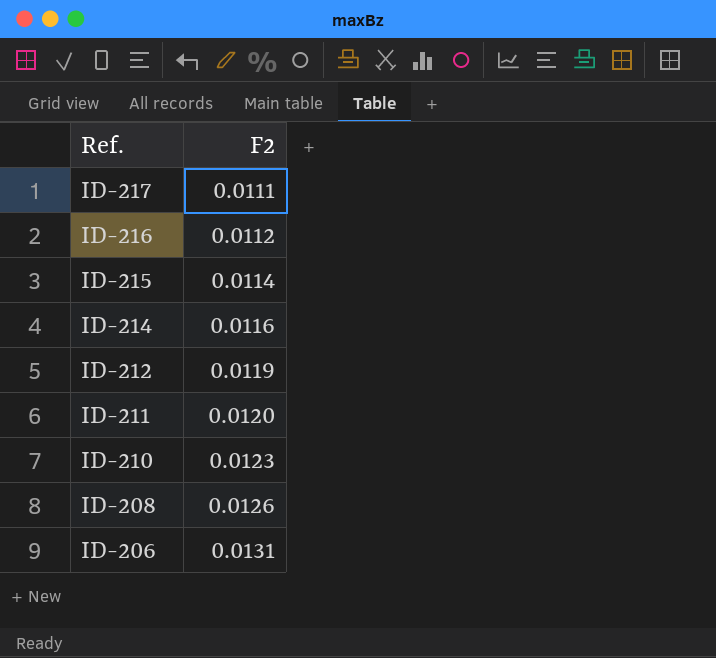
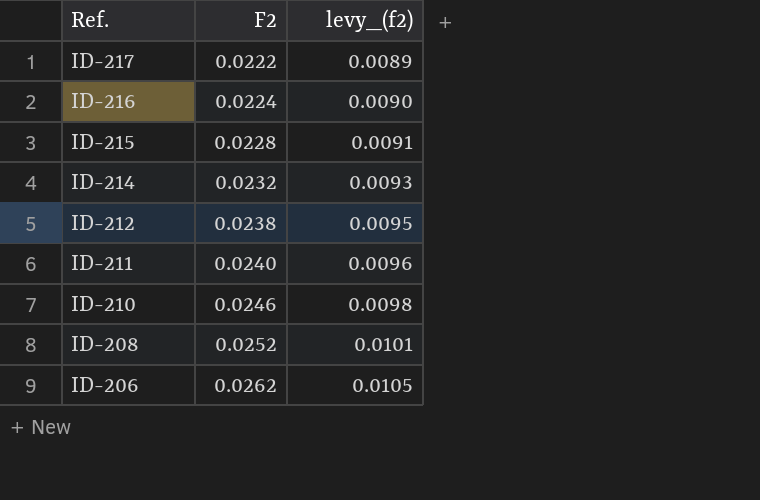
column levy_(f2) | formula: none -> [F2] * 0.4
ID-217 | F2: 0.0111 -> 0.0222
ID-216 | F2: 0.0112 -> 0.0224
ID-215 | F2: 0.0114 -> 0.0228
ID-214 | F2: 0.0116 -> 0.0232
ID-212 | F2: 0.0119 -> 0.0238
ID-211 | F2: 0.0120 -> 0.0240
ID-210 | F2: 0.0123 -> 0.0246
ID-208 | F2: 0.0126 -> 0.0252
ID-206 | F2: 0.0131 -> 0.0262

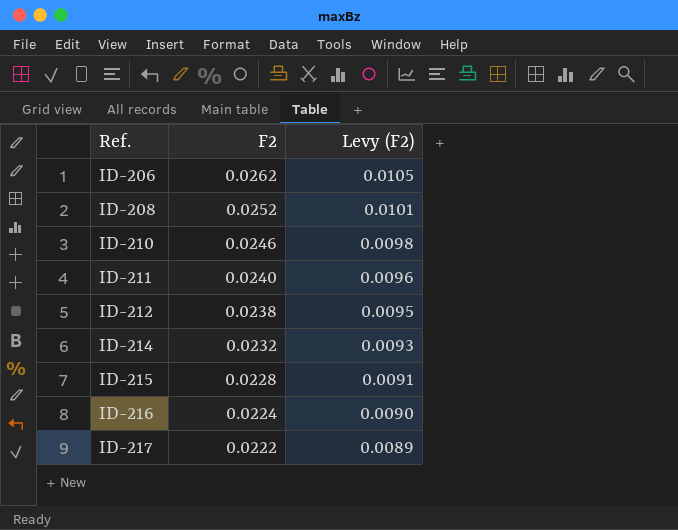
row order: Ref. descending -> Ref. ascending
column name: levy_(f2) -> Levy (F2)

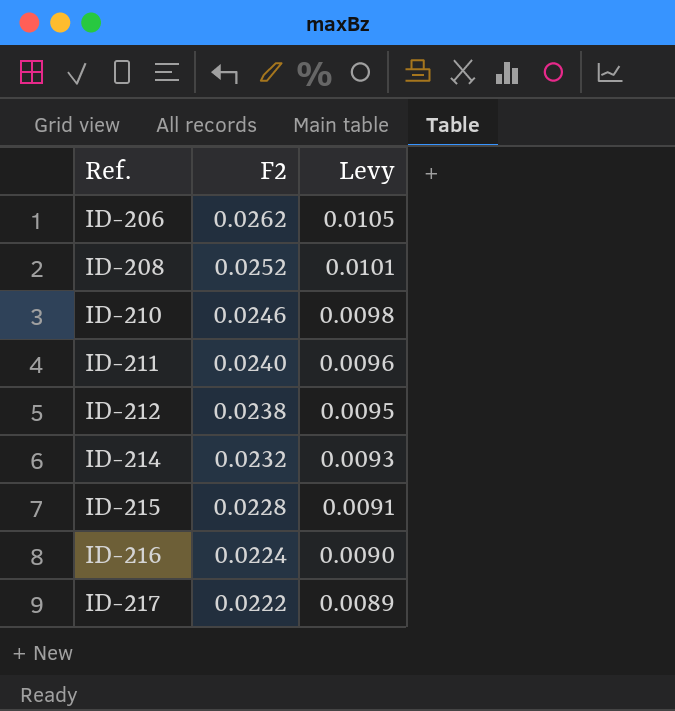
column name: Levy (F2) -> Levy

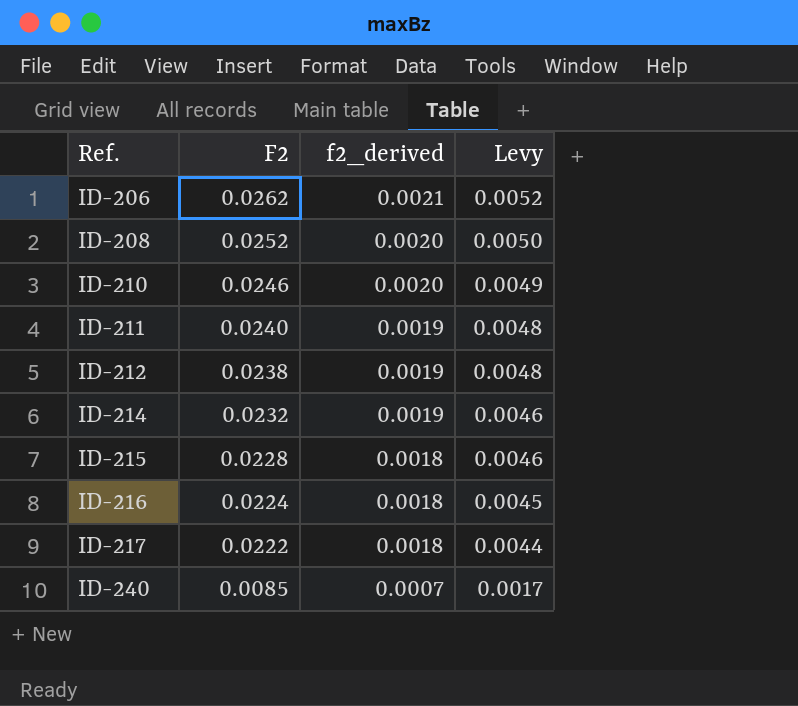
column f2_derived | formula: none -> [F2] * 0.08
column Levy | formula: [F2] * 0.4 -> [F2] * 0.2
row ID-240: none -> 0.0085 | 0.0007 | 0.0017

